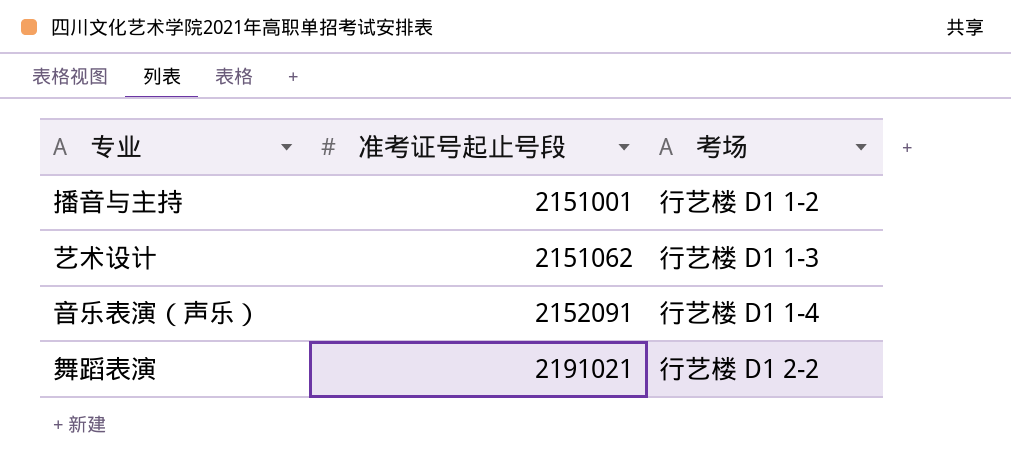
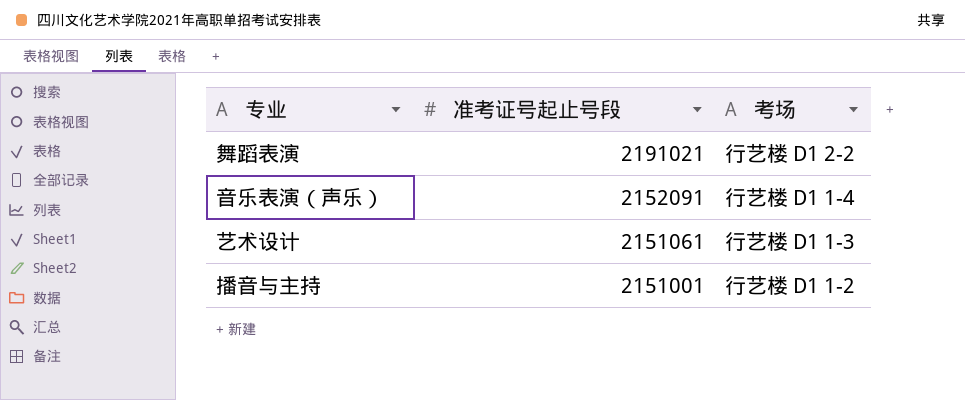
row order: 准考证号起止号段 ascending -> 准考证号起止号段 descending
艺术设计 | 准考证号起止号段: 2151062 -> 2151061

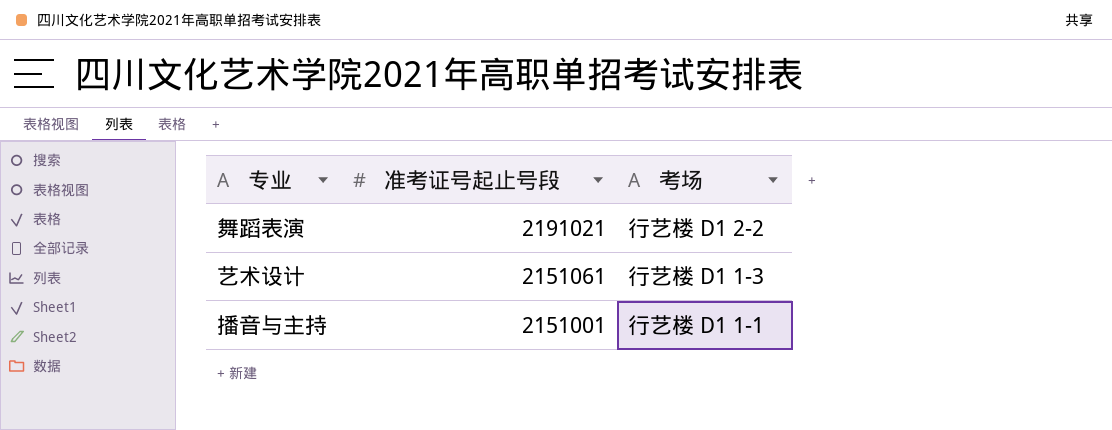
row 音乐表演（声乐）: 2152091 | 行艺楼 D1 1-4 -> none
播音与主持 | 考场: 行艺楼 D1 1-2 -> 行艺楼 D1 1-1

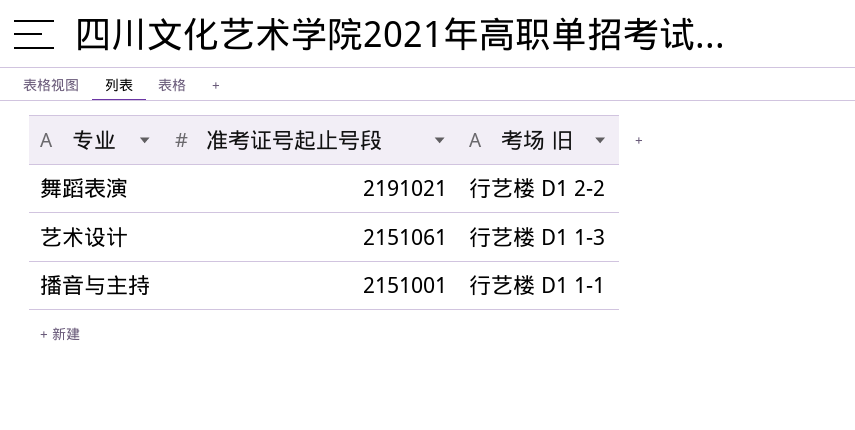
column name: 考场 -> 考场 旧

